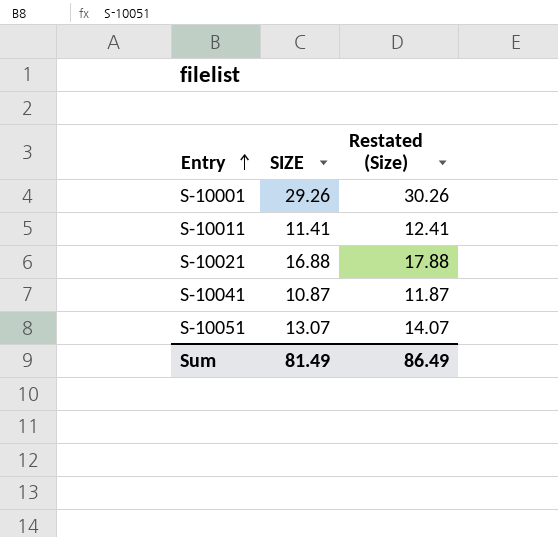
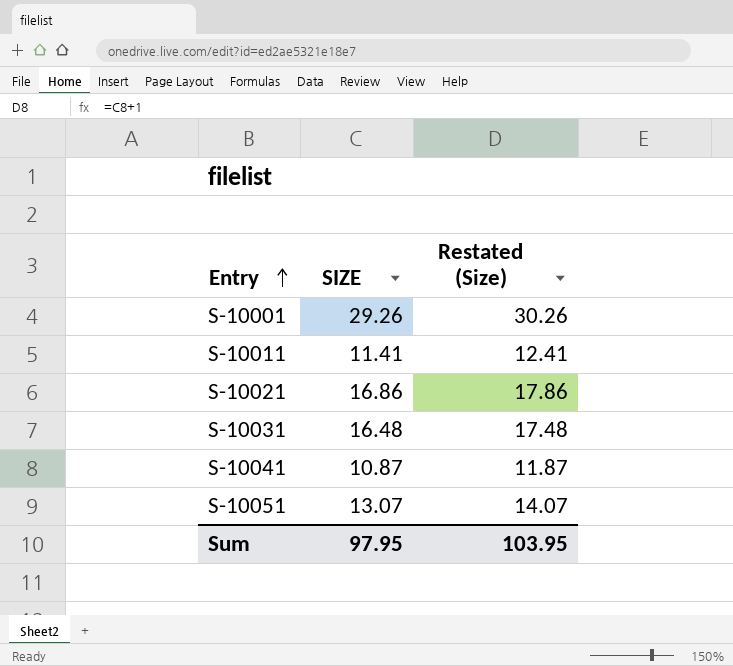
S-10021 | SIZE: 16.88 -> 16.86
S-10021 | Restated (Size): 17.88 -> 17.86
row S-10031: none -> 16.48 | 17.48
Sum | SIZE: 81.49 -> 97.95
Sum | Restated (Size): 86.49 -> 103.95

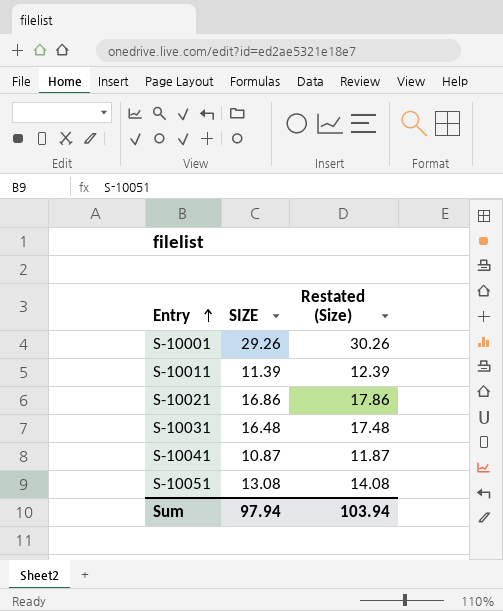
S-10011 | SIZE: 11.41 -> 11.39
S-10011 | Restated (Size): 12.41 -> 12.39
S-10051 | SIZE: 13.07 -> 13.08
S-10051 | Restated (Size): 14.07 -> 14.08
Sum | SIZE: 97.95 -> 97.94
Sum | Restated (Size): 103.95 -> 103.94

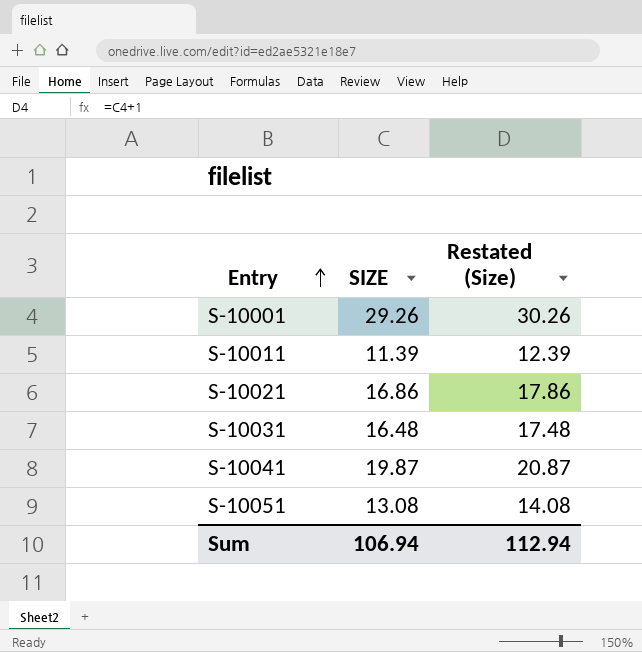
S-10041 | SIZE: 10.87 -> 19.87
S-10041 | Restated (Size): 11.87 -> 20.87
Sum | SIZE: 97.94 -> 106.94
Sum | Restated (Size): 103.94 -> 112.94

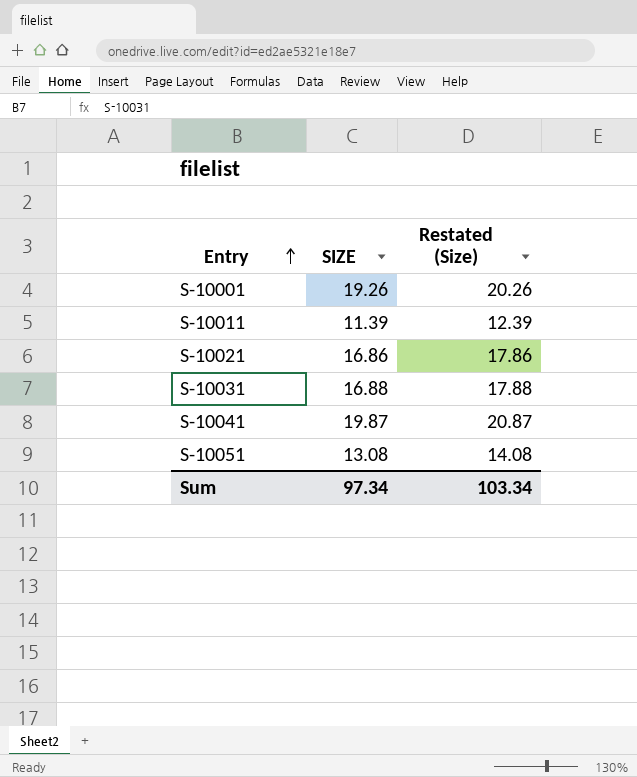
S-10001 | SIZE: 29.26 -> 19.26
S-10001 | Restated (Size): 30.26 -> 20.26
S-10031 | SIZE: 16.48 -> 16.88
S-10031 | Restated (Size): 17.48 -> 17.88
Sum | SIZE: 106.94 -> 97.34
Sum | Restated (Size): 112.94 -> 103.34

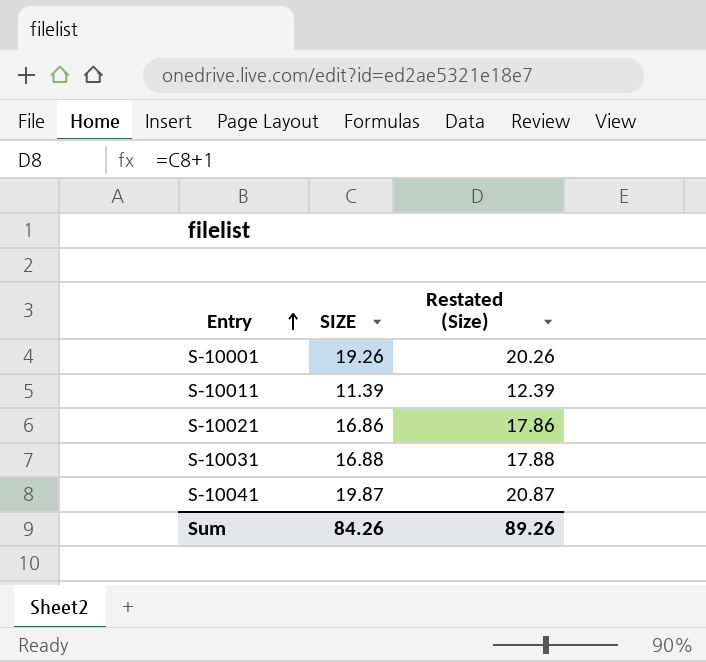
row S-10051: 13.08 | 14.08 -> none
Sum | SIZE: 97.34 -> 84.26
Sum | Restated (Size): 103.34 -> 89.26

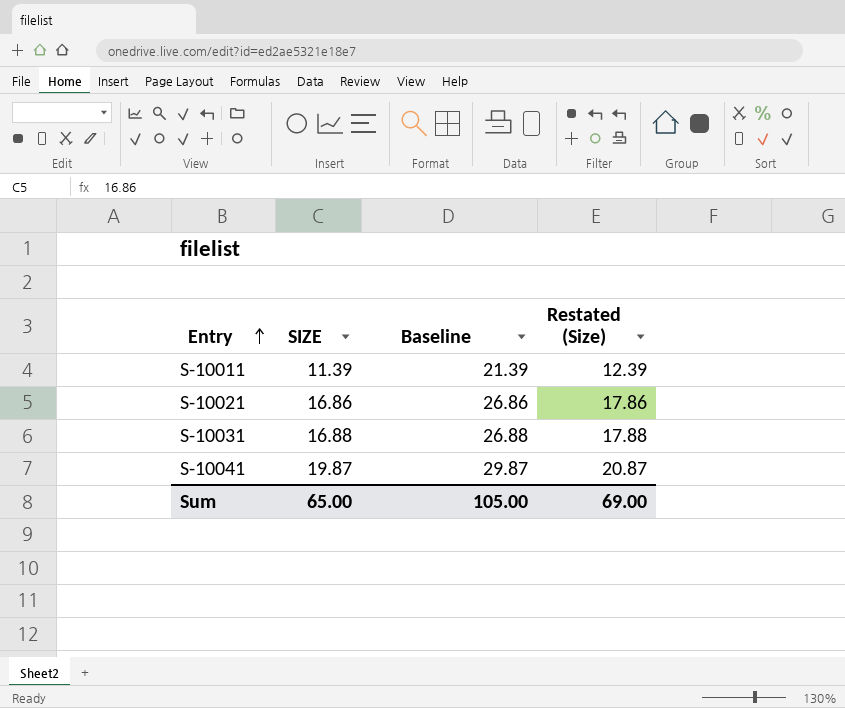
column Baseline | formula: none -> [SIZE] + 10
row S-10001: 19.26 | 20.26 -> none
Sum | SIZE: 84.26 -> 65.00
Sum | Restated (Size): 89.26 -> 69.00

